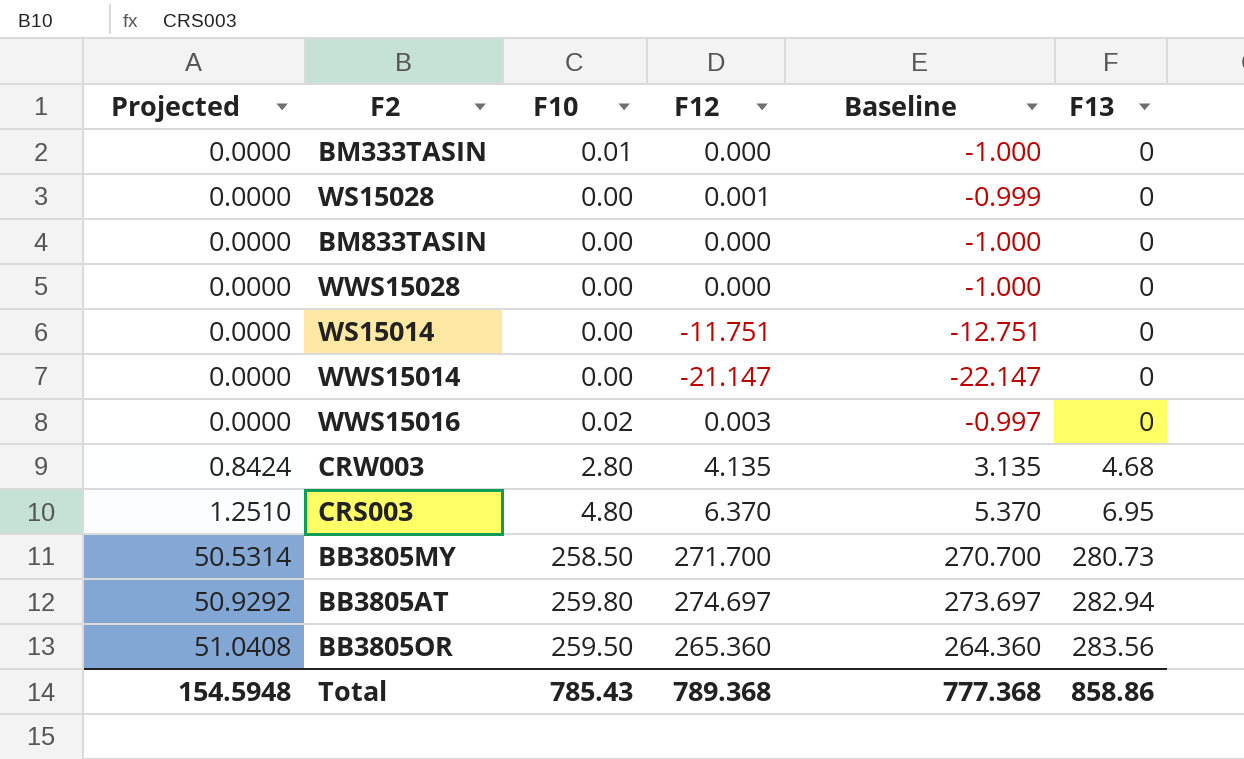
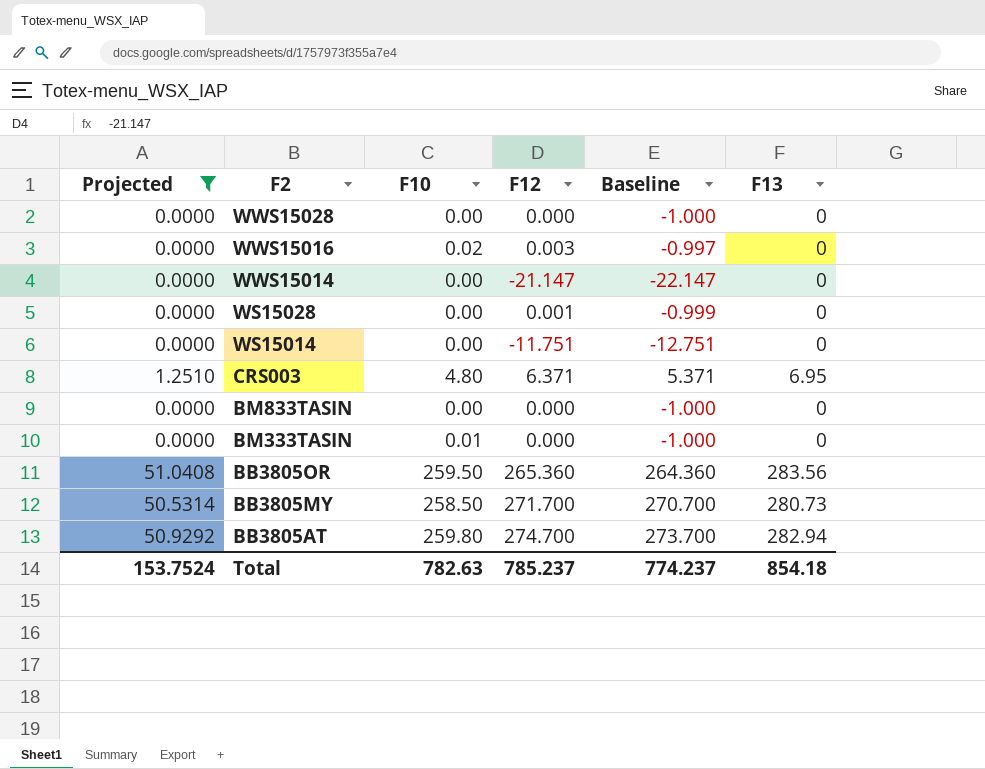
filter: none -> Projected != 0.8424
row order: Projected ascending -> F2 descending
CRS003 | F12: 6.370 -> 6.371
CRS003 | Baseline: 5.370 -> 5.371
BB3805AT | F12: 274.697 -> 274.700
BB3805AT | Baseline: 273.697 -> 273.700
Total | Projected: 154.5948 -> 153.7524
Total | F10: 785.43 -> 782.63
Total | F12: 789.368 -> 785.237
Total | Baseline: 777.368 -> 774.237
Total | F13: 858.86 -> 854.18

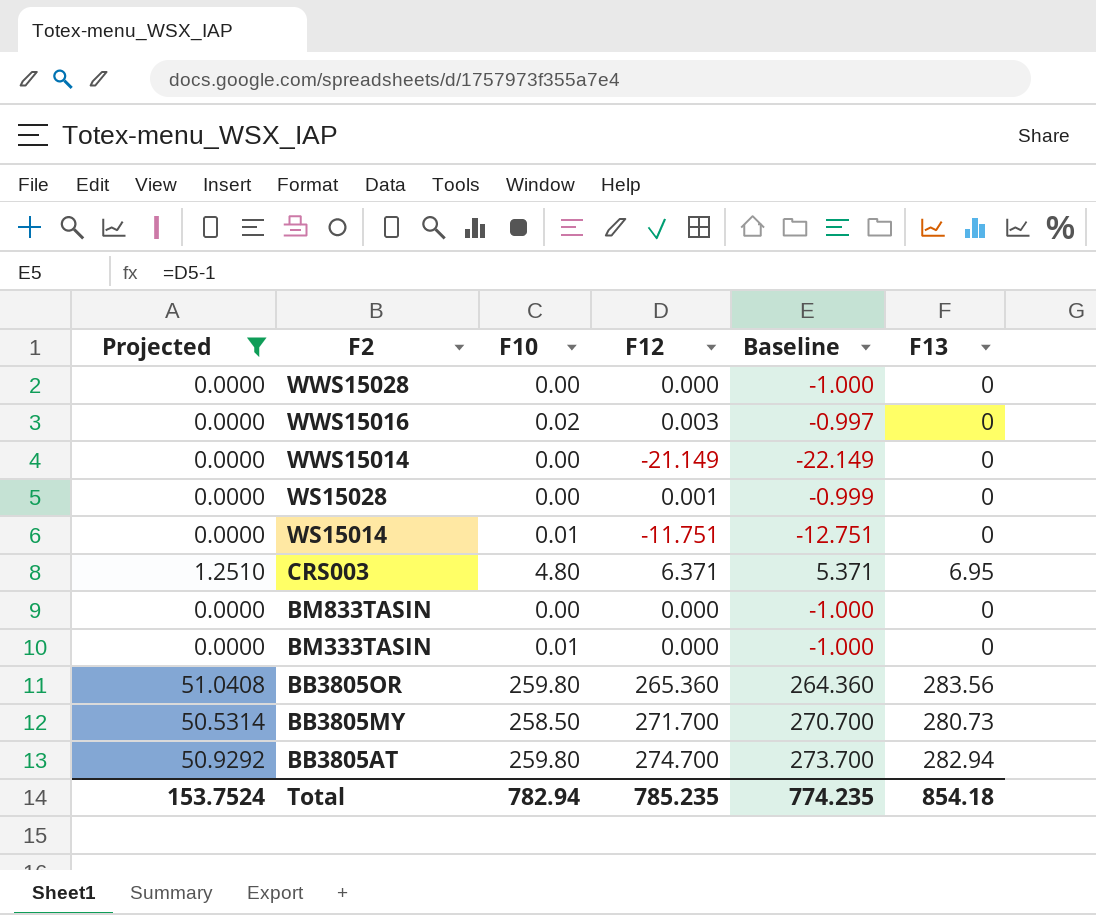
WWS15014 | F12: -21.147 -> -21.149
WWS15014 | Baseline: -22.147 -> -22.149
WS15014 | F10: 0.00 -> 0.01
BB3805OR | F10: 259.50 -> 259.80
Total | F10: 782.63 -> 782.94
Total | F12: 785.237 -> 785.235
Total | Baseline: 774.237 -> 774.235

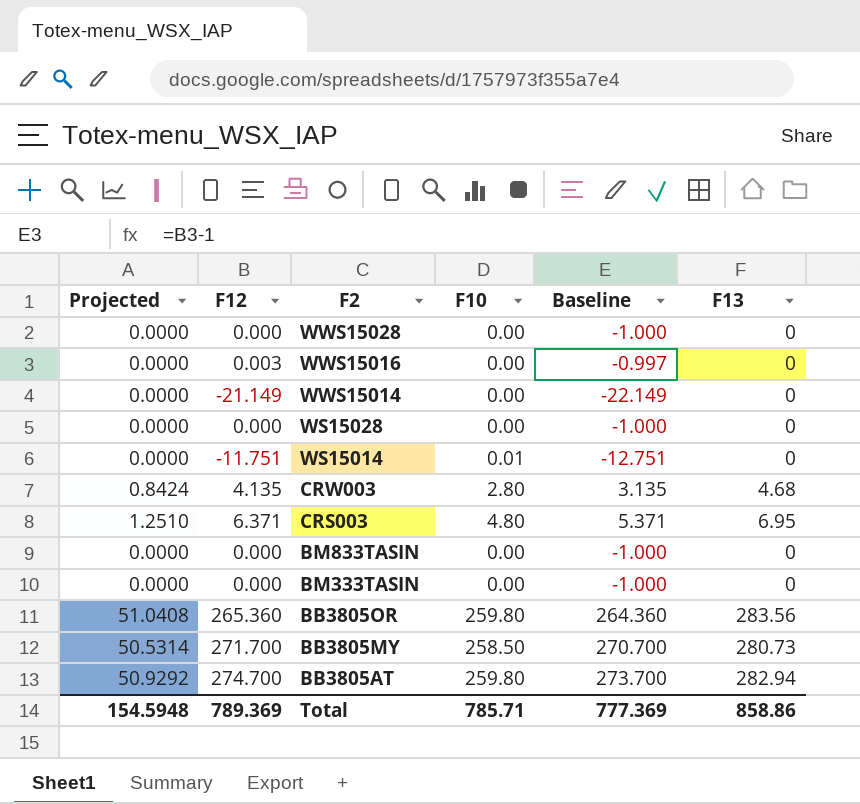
filter: Projected != 0.8424 -> none
column F12 | position: 4 -> 2
WWS15016 | F10: 0.02 -> 0.00
WS15028 | F12: 0.001 -> 0.000
WS15028 | Baseline: -0.999 -> -1.000
BM333TASIN | F10: 0.01 -> 0.00
Total | Projected: 153.7524 -> 154.5948
Total | F12: 785.235 -> 789.369
Total | F10: 782.94 -> 785.71
Total | Baseline: 774.235 -> 777.369
Total | F13: 854.18 -> 858.86

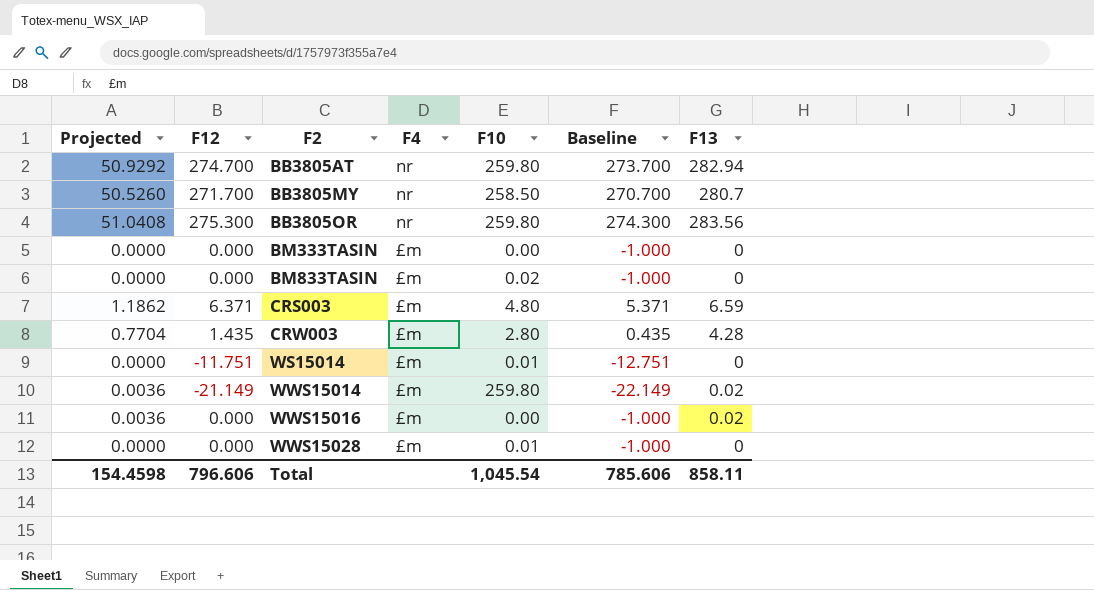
row order: F2 descending -> F2 ascending
column F4 | position: none -> 4
row WS15028: 0.0000 | 0.000 | 0.00 | -1.000 | 0 -> none
BB3805MY | Projected: 50.5314 -> 50.5260
BB3805MY | F13: 280.73 -> 280.7
BB3805OR | F12: 265.360 -> 275.300
BB3805OR | Baseline: 264.360 -> 274.300
BM833TASIN | F10: 0.00 -> 0.02
CRS003 | Projected: 1.2510 -> 1.1862
CRS003 | F13: 6.95 -> 6.59
CRW003 | Projected: 0.8424 -> 0.7704
CRW003 | F12: 4.135 -> 1.435
CRW003 | Baseline: 3.135 -> 0.435
CRW003 | F13: 4.68 -> 4.28
WWS15014 | Projected: 0.0000 -> 0.0036
WWS15014 | F10: 0.00 -> 259.80
WWS15014 | F13: 0 -> 0.02
WWS15016 | Projected: 0.0000 -> 0.0036
WWS15016 | F12: 0.003 -> 0.000
WWS15016 | Baseline: -0.997 -> -1.000
WWS15016 | F13: 0 -> 0.02
WWS15028 | F10: 0.00 -> 0.01
Total | Projected: 154.5948 -> 154.4598
Total | F12: 789.369 -> 796.606
Total | F10: 785.71 -> 1,045.54
Total | Baseline: 777.369 -> 785.606
Total | F13: 858.86 -> 858.11

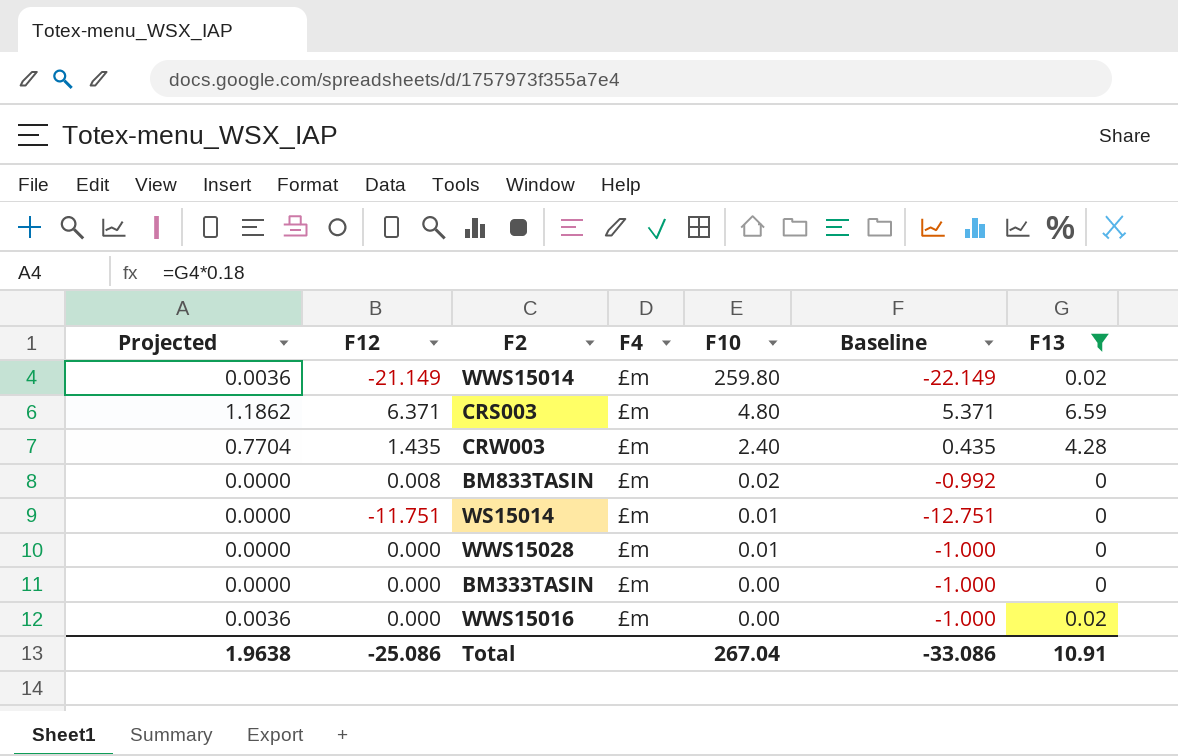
filter: none -> F13 <= 6.59
row order: F2 ascending -> F10 descending
CRW003 | F10: 2.80 -> 2.40
BM833TASIN | F12: 0.000 -> 0.008
BM833TASIN | Baseline: -1.000 -> -0.992
Total | Projected: 154.4598 -> 1.9638
Total | F12: 796.606 -> -25.086
Total | F10: 1,045.54 -> 267.04
Total | Baseline: 785.606 -> -33.086
Total | F13: 858.11 -> 10.91

